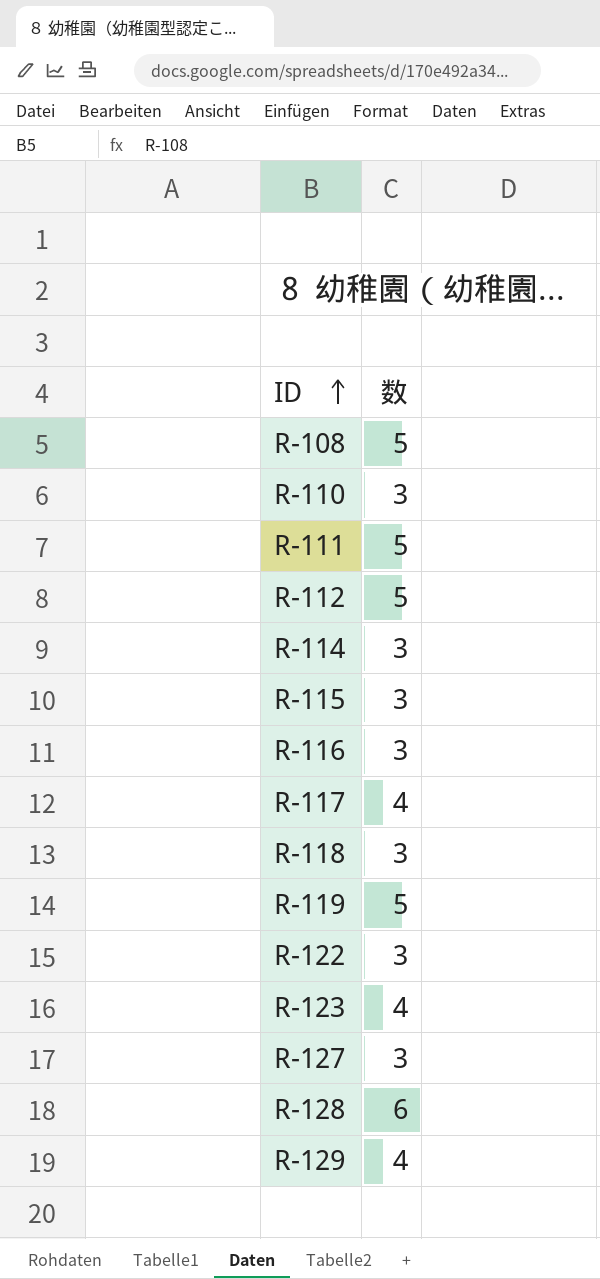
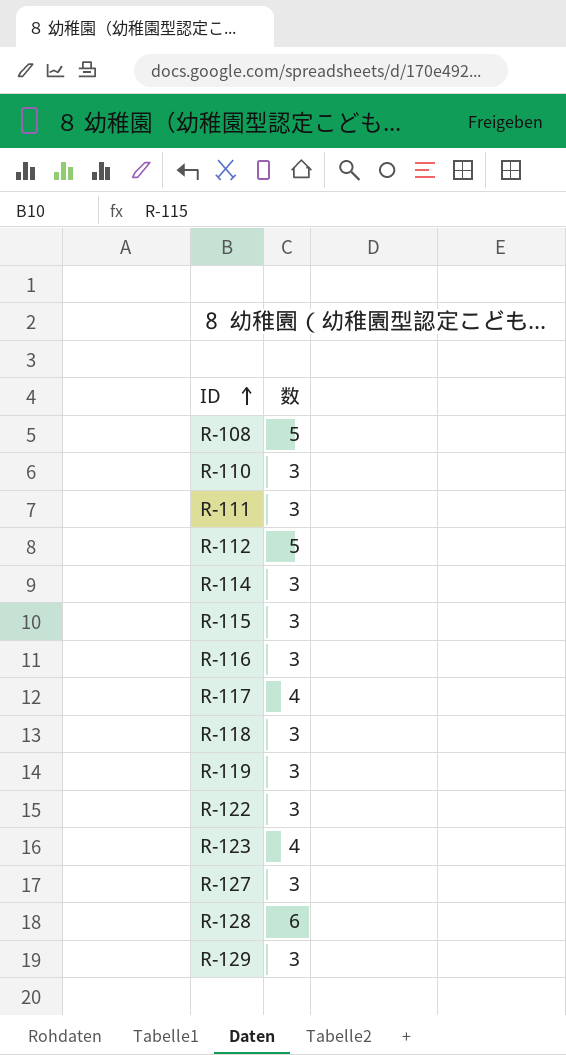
R-111 | 数: 5 -> 3
R-119 | 数: 5 -> 3
R-129 | 数: 4 -> 3

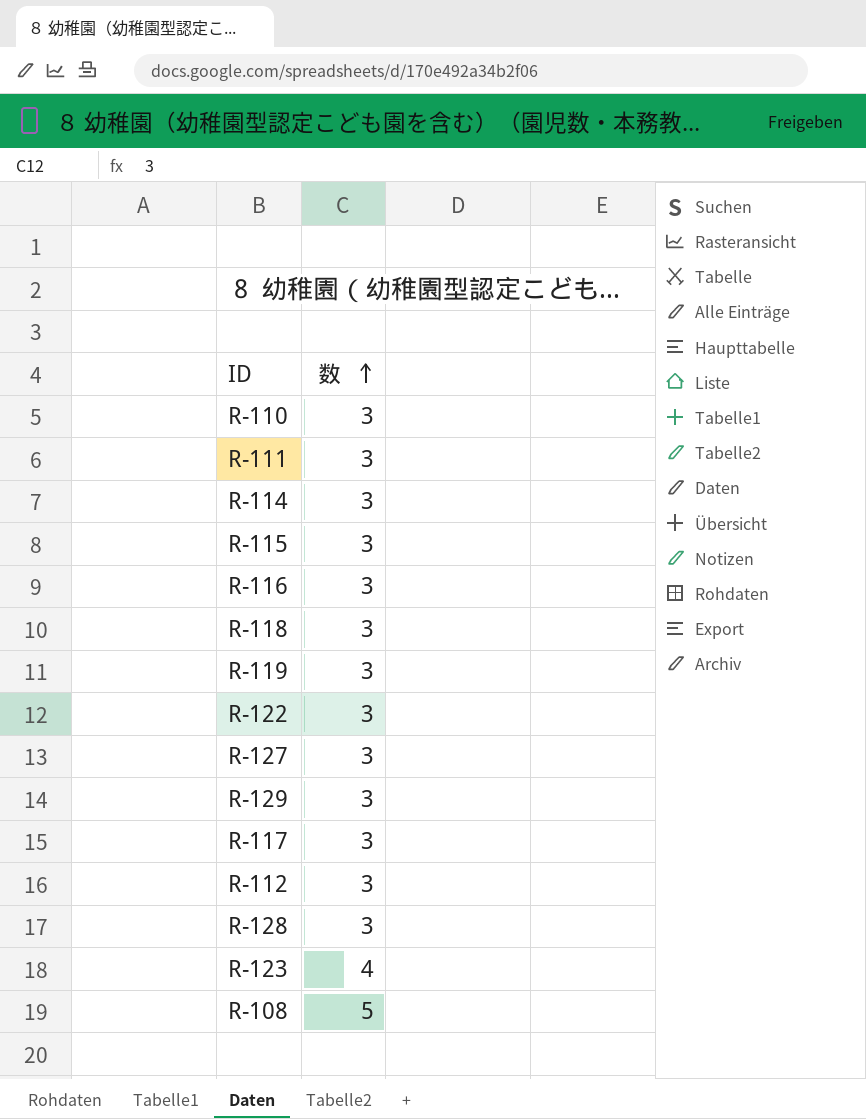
row order: ID ascending -> 数 ascending
R-117 | 数: 4 -> 3
R-112 | 数: 5 -> 3
R-128 | 数: 6 -> 3

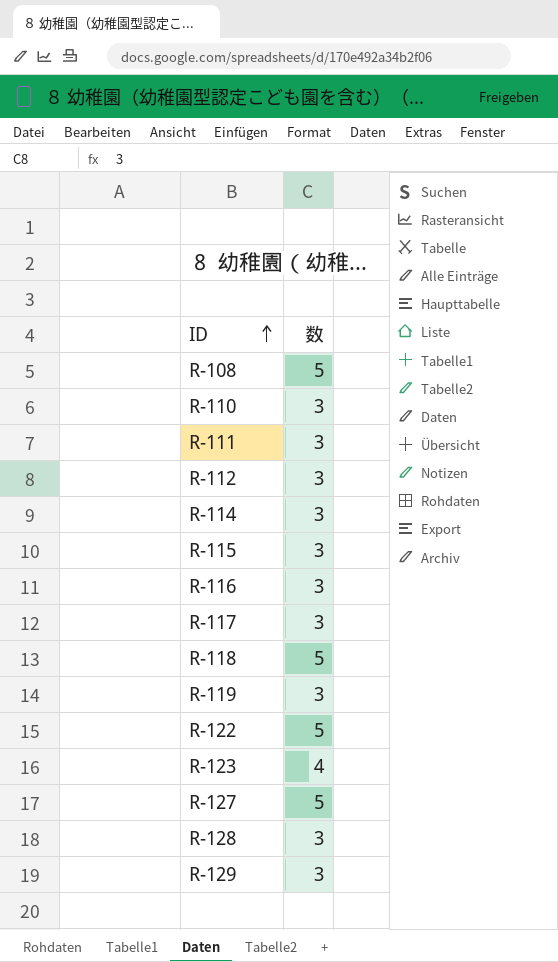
row order: 数 ascending -> ID ascending
R-118 | 数: 3 -> 5
R-122 | 数: 3 -> 5
R-127 | 数: 3 -> 5

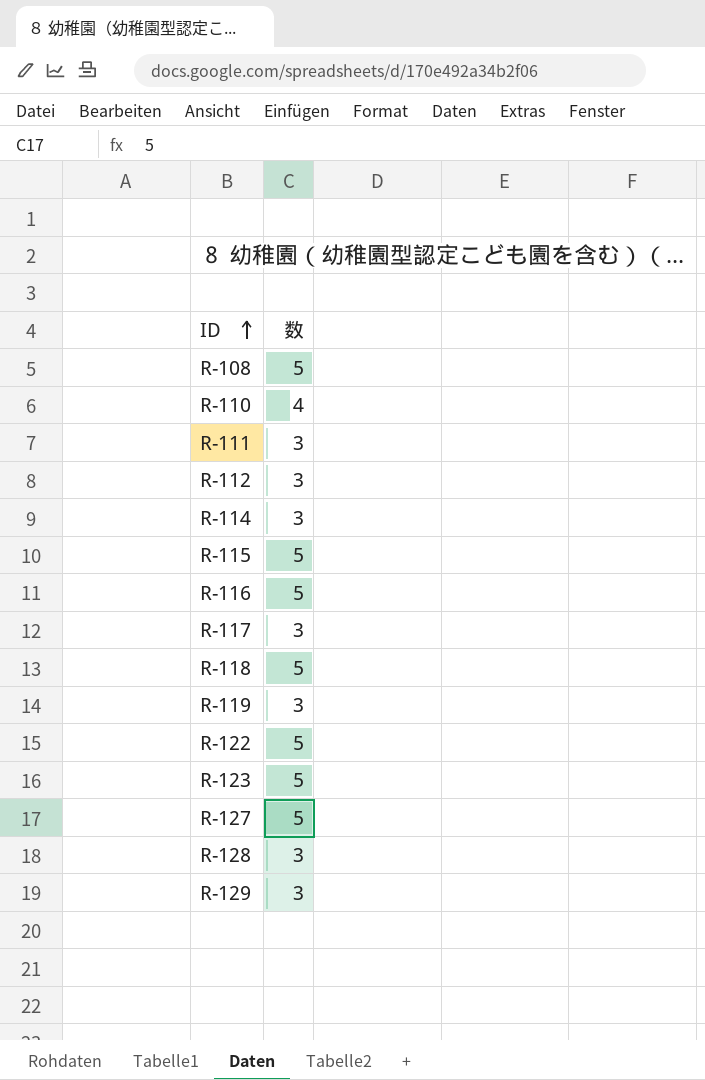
R-110 | 数: 3 -> 4
R-115 | 数: 3 -> 5
R-116 | 数: 3 -> 5
R-123 | 数: 4 -> 5

